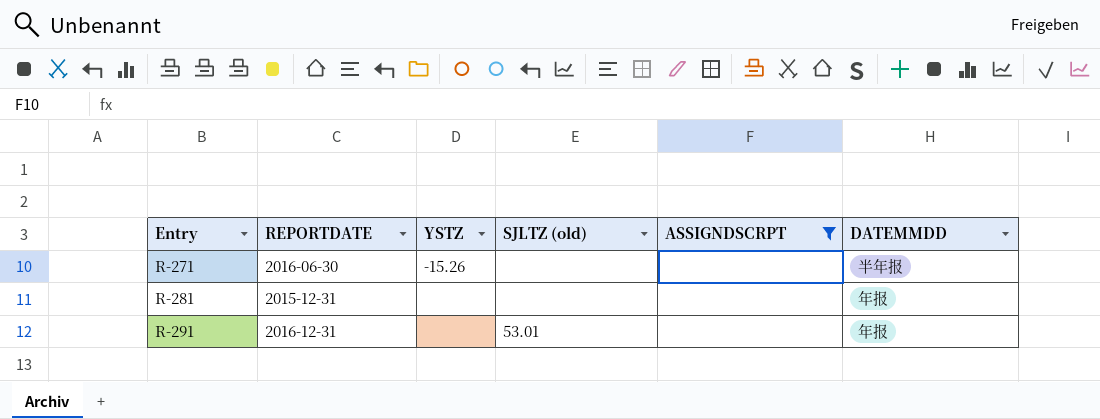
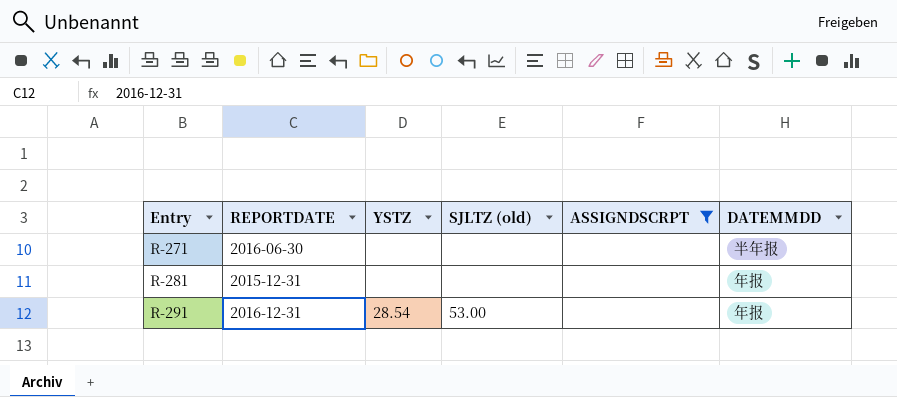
R-271 | YSTZ: -15.26 -> none
R-291 | YSTZ: none -> 28.54
R-291 | SJLTZ (old): 53.01 -> 53.00

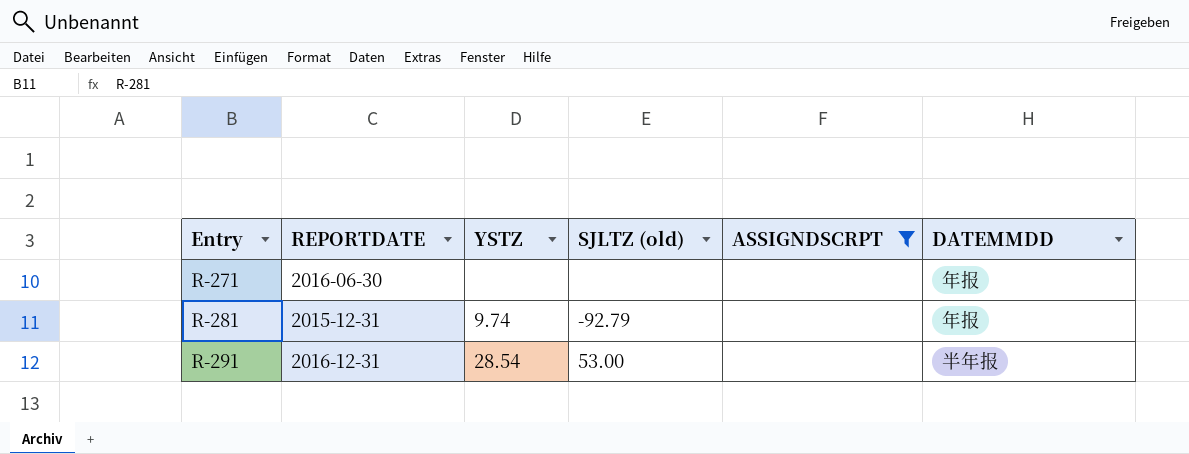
R-271 | DATEMMDD: 半年报 -> 年报
R-281 | YSTZ: none -> 9.74
R-281 | SJLTZ (old): none -> -92.79
R-291 | DATEMMDD: 年报 -> 半年报

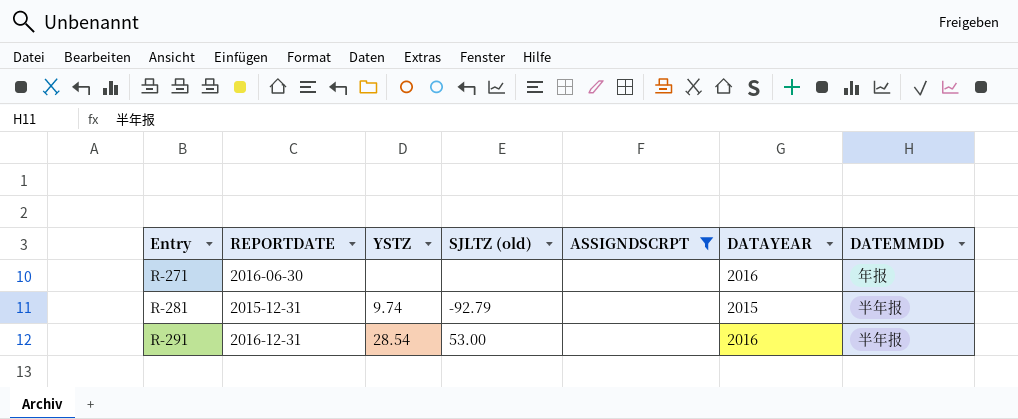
column DATAYEAR | position: none -> 6
R-281 | DATEMMDD: 年报 -> 半年报

